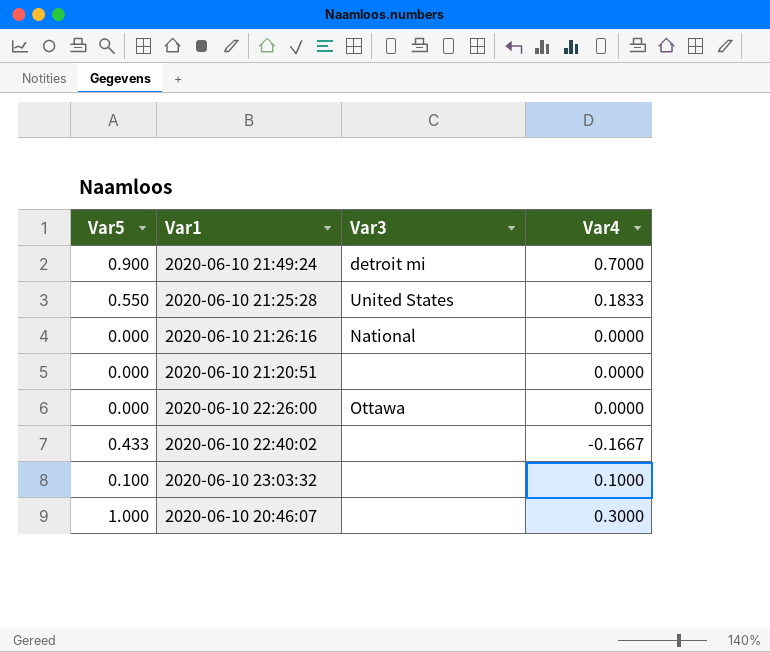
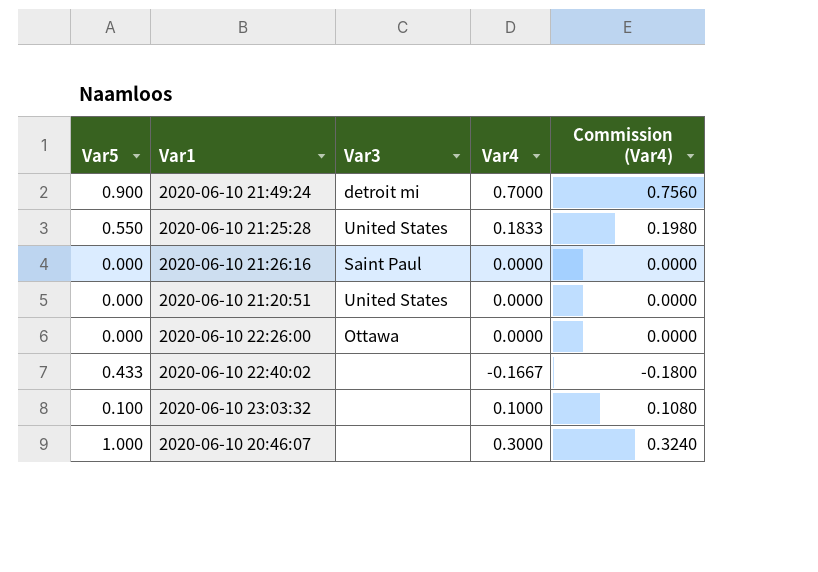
column Commission (Var4) | formula: none -> [Var4] * 1.08
2020-06-10 21:26:16 | Var3: National -> Saint Paul
2020-06-10 21:20:51 | Var3: none -> United States

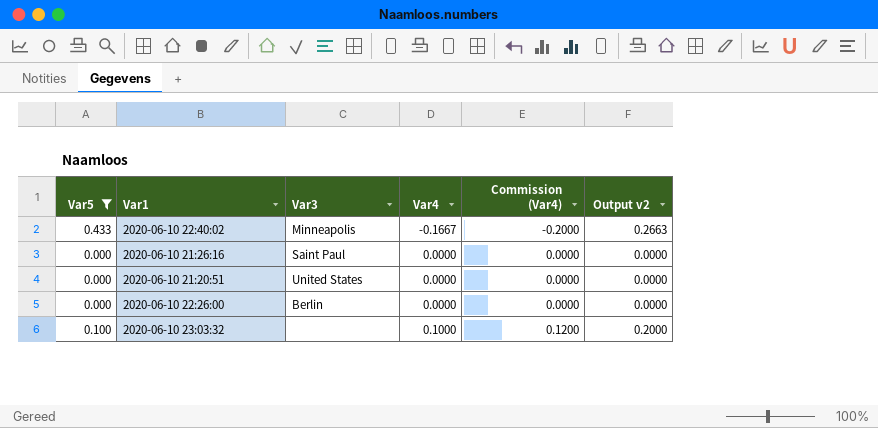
filter: none -> Var5 <= 0.433
row order: none -> Var4 ascending
column Commission (Var4) | formula: [Var4] * 1.08 -> [Var4] * 1.2
column Output v2 | formula: none -> [Var5] + [Var4]
2020-06-10 22:40:02 | Var3: none -> Minneapolis
2020-06-10 22:26:00 | Var3: Ottawa -> Berlin

